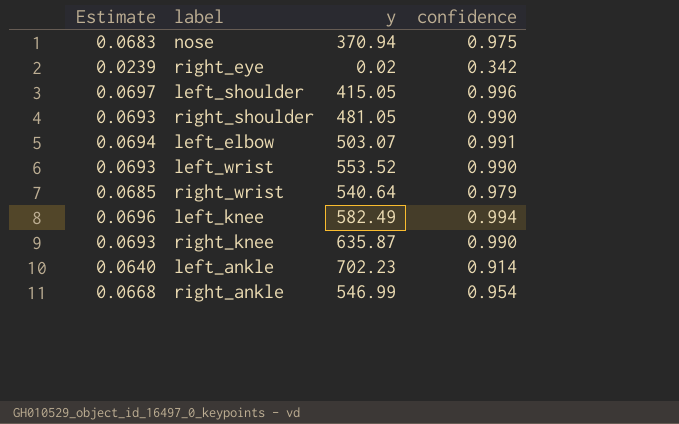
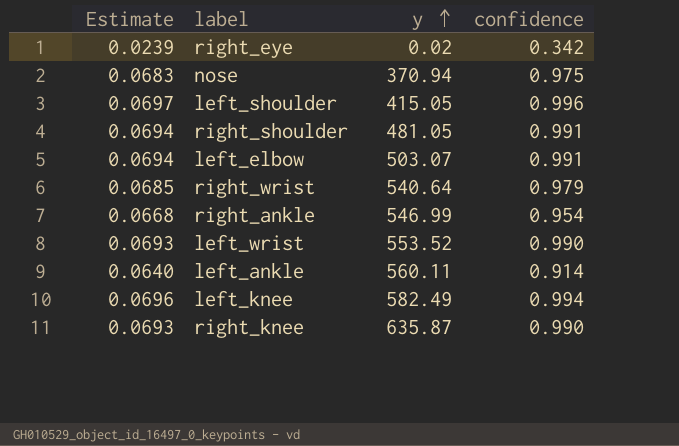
row order: none -> y ascending
right_shoulder | Estimate: 0.0693 -> 0.0694
right_shoulder | confidence: 0.990 -> 0.991
left_ankle | y: 702.23 -> 560.11

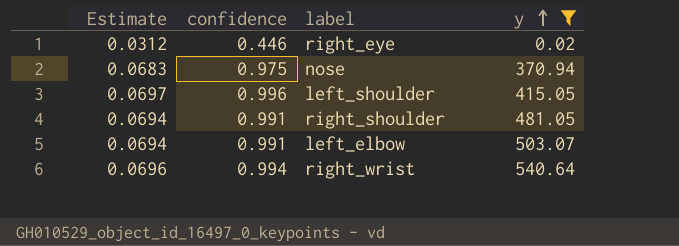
filter: none -> y <= 540.64
column confidence | position: 4 -> 2
right_eye | Estimate: 0.0239 -> 0.0312
right_eye | confidence: 0.342 -> 0.446
right_wrist | Estimate: 0.0685 -> 0.0696
right_wrist | confidence: 0.979 -> 0.994

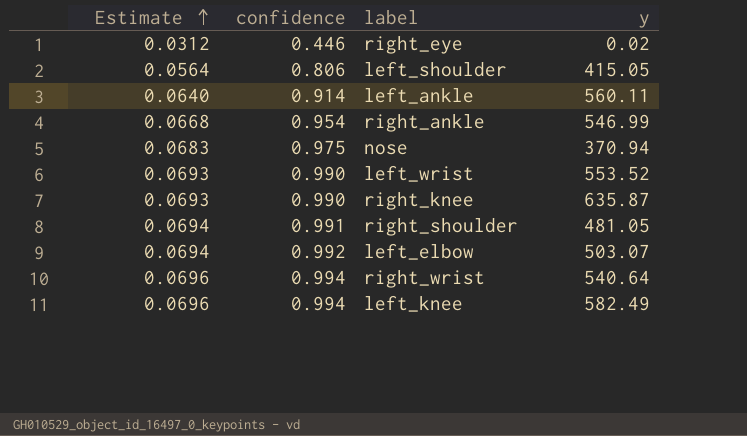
filter: y <= 540.64 -> none
row order: y ascending -> Estimate ascending
left_shoulder | Estimate: 0.0697 -> 0.0564
left_shoulder | confidence: 0.996 -> 0.806
left_elbow | confidence: 0.991 -> 0.992

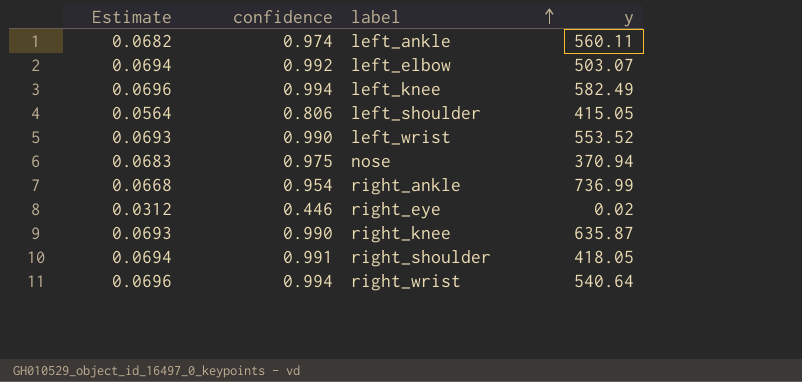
row order: Estimate ascending -> label ascending
left_ankle | Estimate: 0.0640 -> 0.0682
left_ankle | confidence: 0.914 -> 0.974
right_ankle | y: 546.99 -> 736.99
right_shoulder | y: 481.05 -> 418.05

